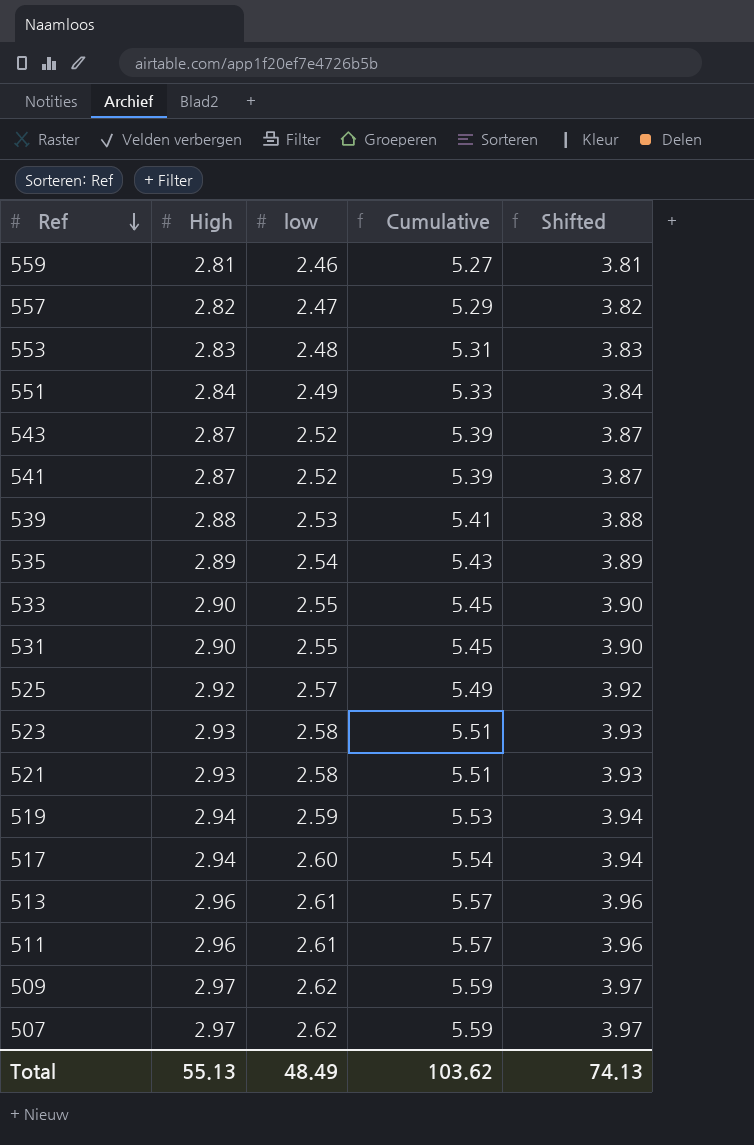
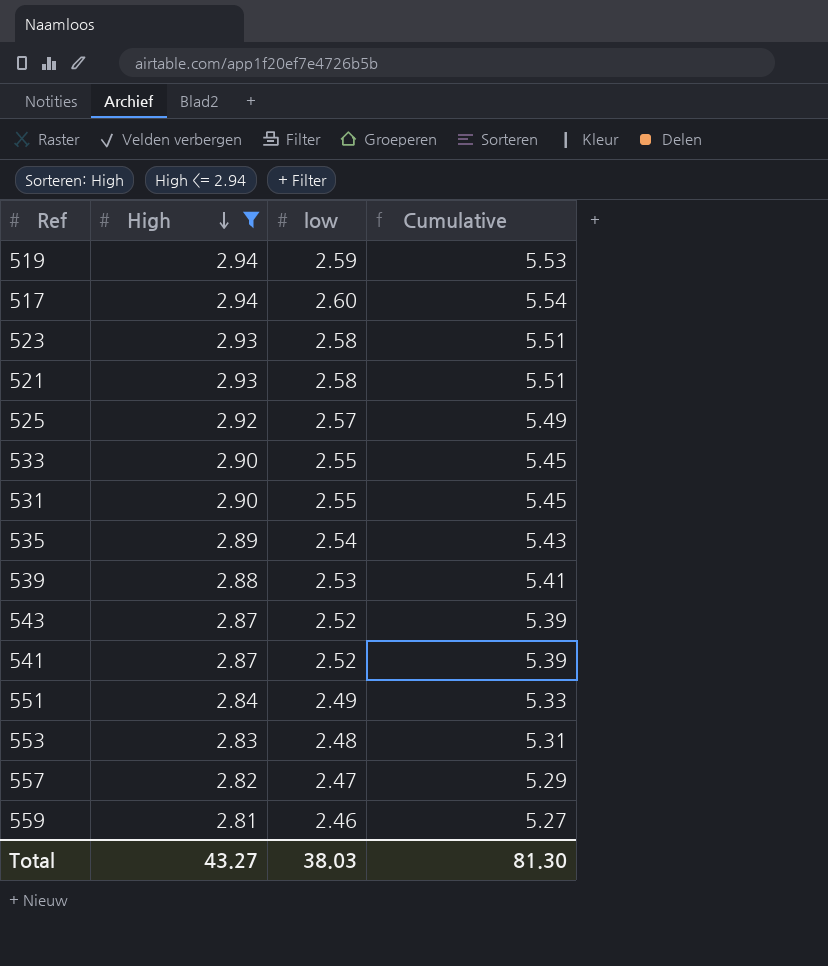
filter: none -> High <= 2.94
row order: Ref descending -> High descending
column Shifted | formula: [High] + 1 -> none
Total | High: 55.13 -> 43.27
Total | low: 48.49 -> 38.03
Total | Cumulative: 103.62 -> 81.30

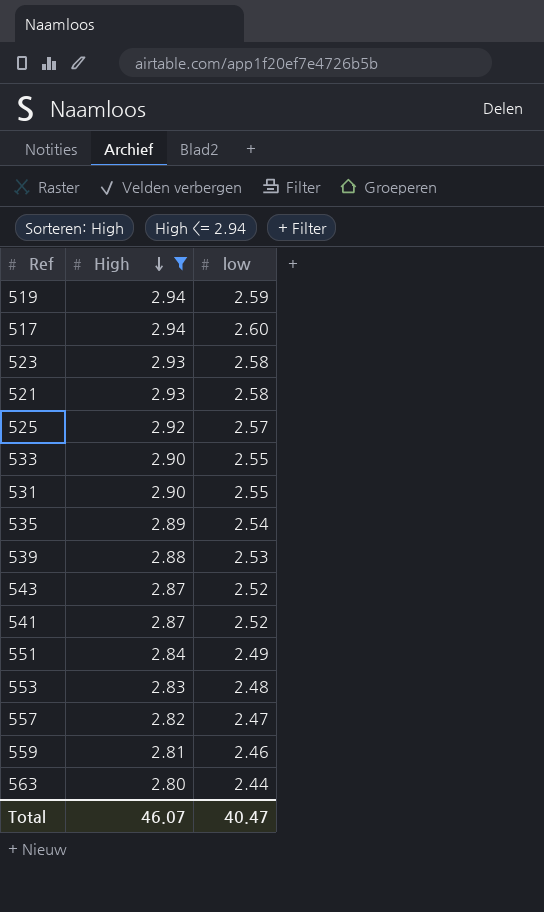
column Cumulative | formula: [High] + [low] -> none
row 563: none -> 2.80 | 2.44
Total | High: 43.27 -> 46.07
Total | low: 38.03 -> 40.47

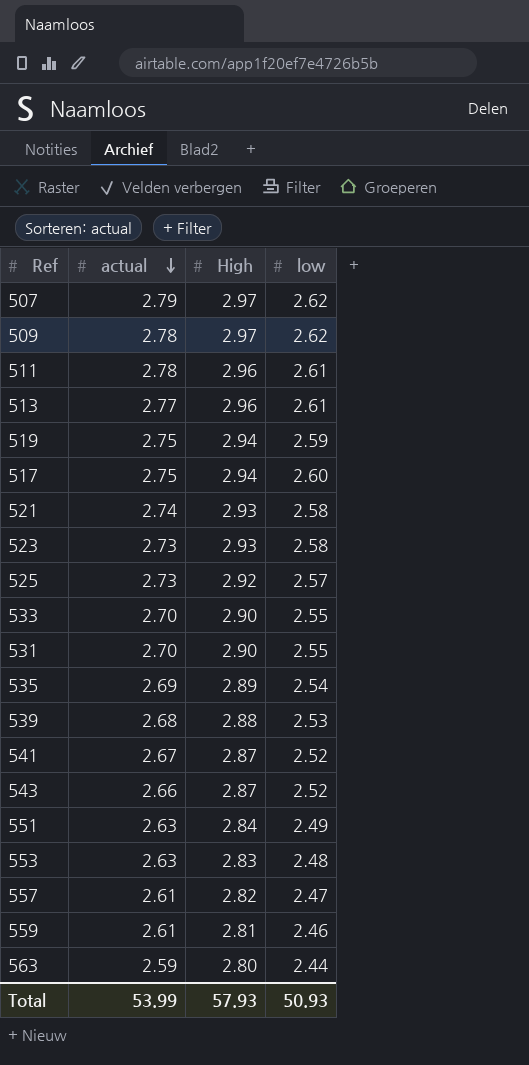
filter: High <= 2.94 -> none
row order: High descending -> actual descending
column actual | position: none -> 2
Total | High: 46.07 -> 57.93
Total | low: 40.47 -> 50.93

